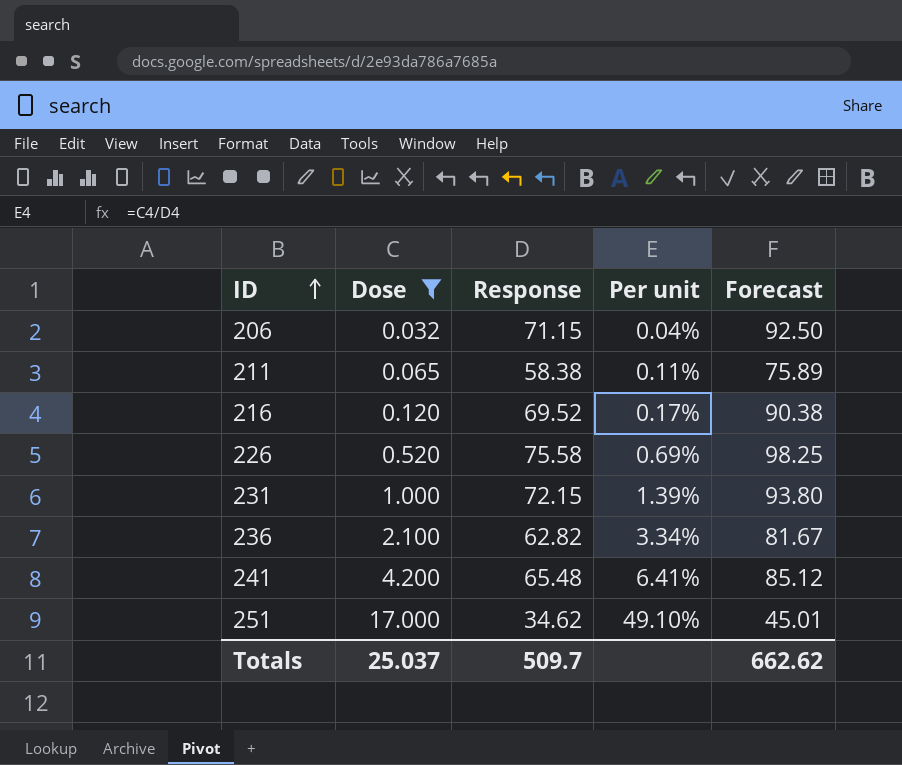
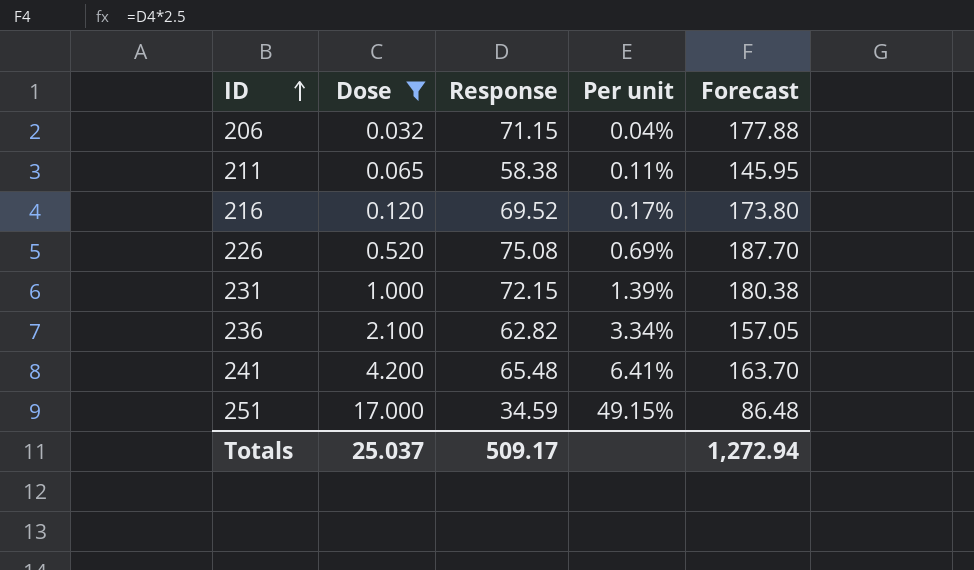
column Forecast | formula: [Response] * 1.3 -> [Response] * 2.5
226 | Response: 75.58 -> 75.08
251 | Response: 34.62 -> 34.59
251 | Per unit: 49.10% -> 49.15%
Totals | Response: 509.7 -> 509.17
Totals | Forecast: 662.62 -> 1,272.94

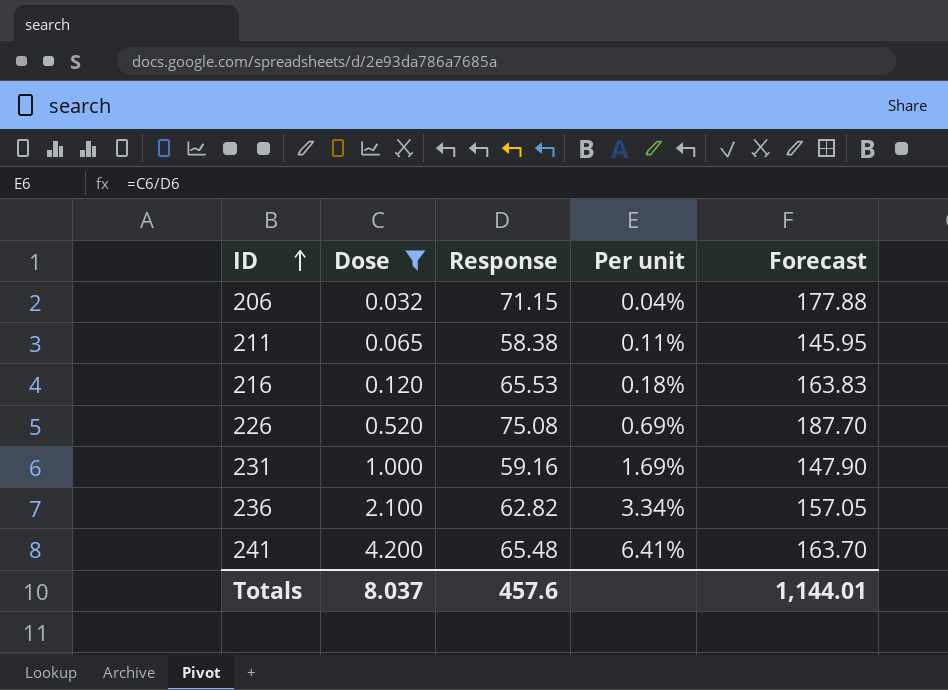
row 251: 17.000 | 34.59 | 49.15% | 86.48 -> none
216 | Response: 69.52 -> 65.53
216 | Per unit: 0.17% -> 0.18%
216 | Forecast: 173.80 -> 163.83
231 | Response: 72.15 -> 59.16
231 | Per unit: 1.39% -> 1.69%
231 | Forecast: 180.38 -> 147.90
Totals | Dose: 25.037 -> 8.037
Totals | Response: 509.17 -> 457.6
Totals | Forecast: 1,272.94 -> 1,144.01

